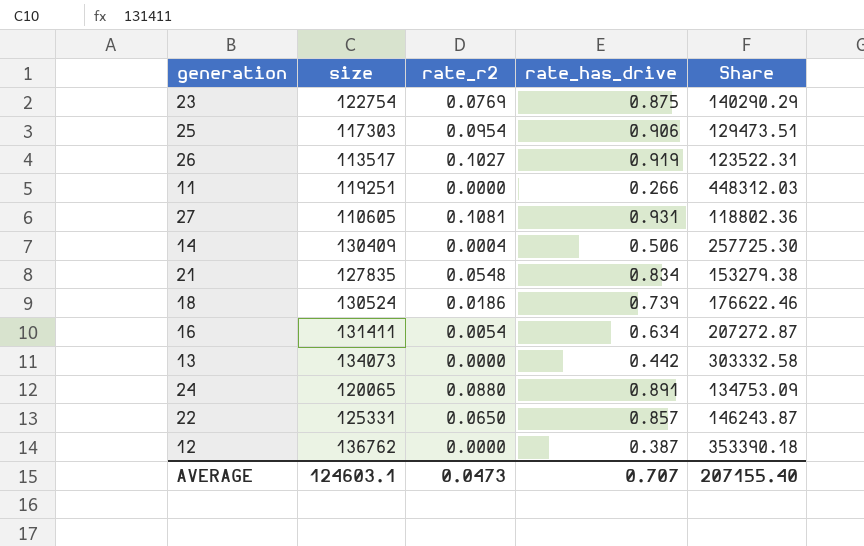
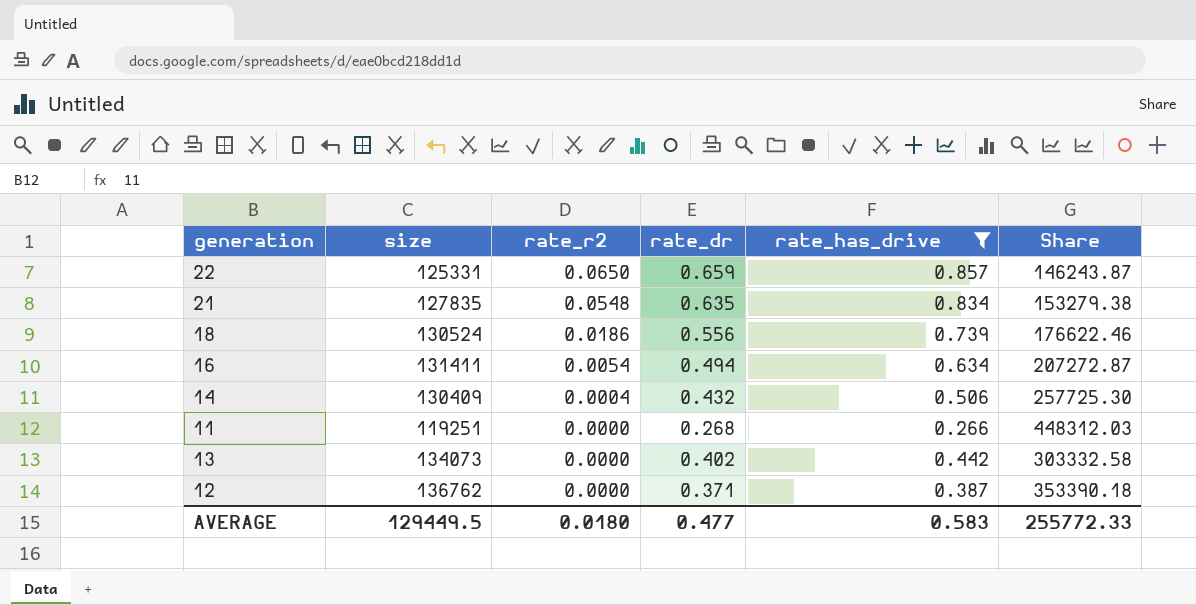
filter: none -> rate_has_drive <= 0.857
row order: none -> rate_r2 descending
column rate_dr | position: none -> 4
AVERAGE | size: 124603.1 -> 129449.5
AVERAGE | rate_r2: 0.0473 -> 0.0180
AVERAGE | rate_has_drive: 0.707 -> 0.583
AVERAGE | Share: 207155.40 -> 255772.33

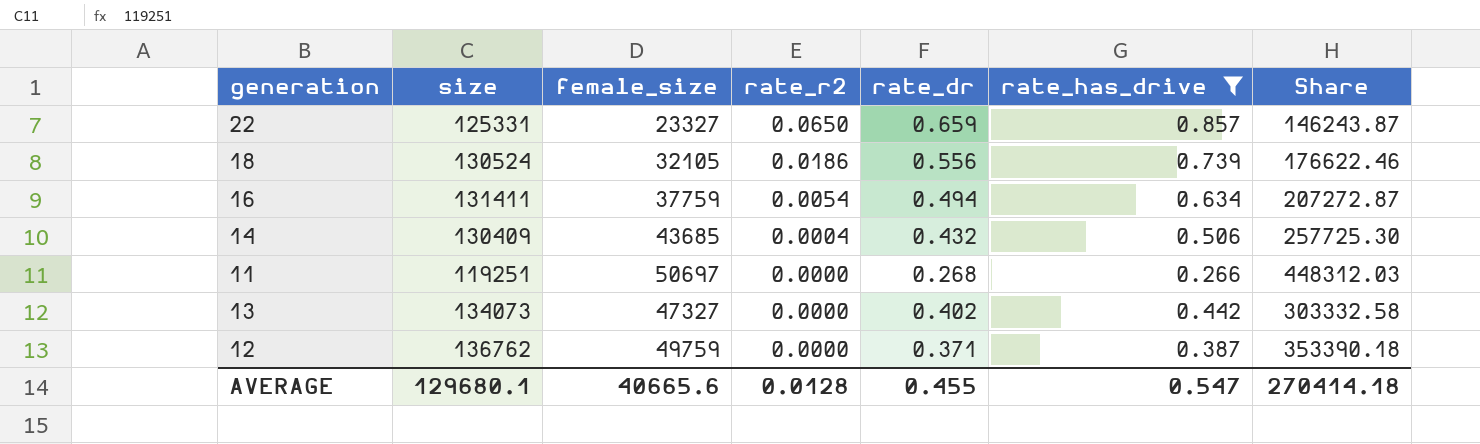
column female_size | position: none -> 3
row 21: 127835 | 0.0548 | 0.635 | 0.834 | 153279.38 -> none
AVERAGE | size: 129449.5 -> 129680.1
AVERAGE | rate_r2: 0.0180 -> 0.0128
AVERAGE | rate_dr: 0.477 -> 0.455
AVERAGE | rate_has_drive: 0.583 -> 0.547
AVERAGE | Share: 255772.33 -> 270414.18

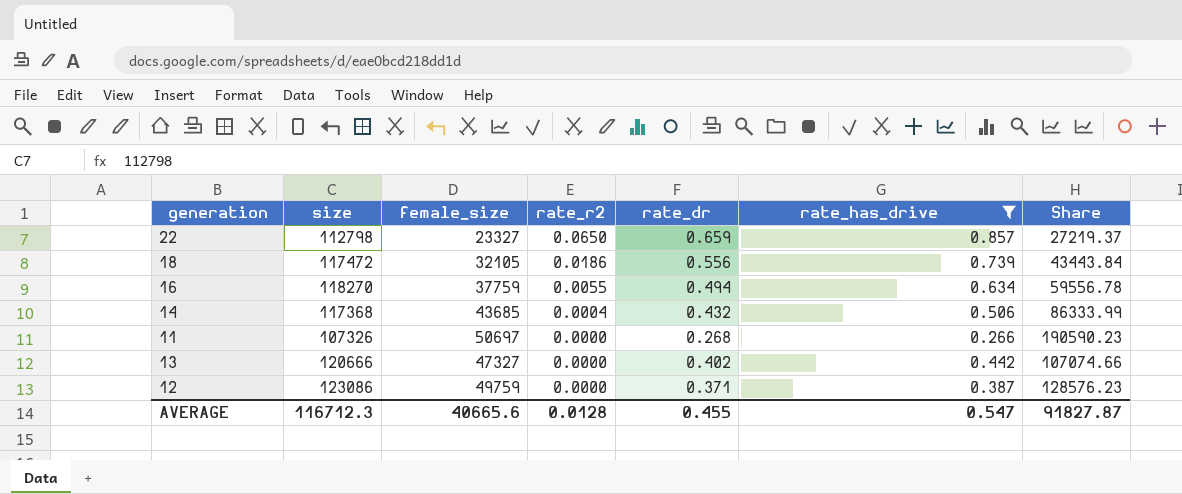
column Share | formula: [size] / [rate_has_drive] -> [female_size] / [rate_has_drive]
22 | size: 125331 -> 112798
18 | size: 130524 -> 117472
16 | size: 131411 -> 118270
16 | rate_r2: 0.0054 -> 0.0055
14 | size: 130409 -> 117368
11 | size: 119251 -> 107326
13 | size: 134073 -> 120666
12 | size: 136762 -> 123086
AVERAGE | size: 129680.1 -> 116712.3
AVERAGE | Share: 270414.18 -> 91827.87

